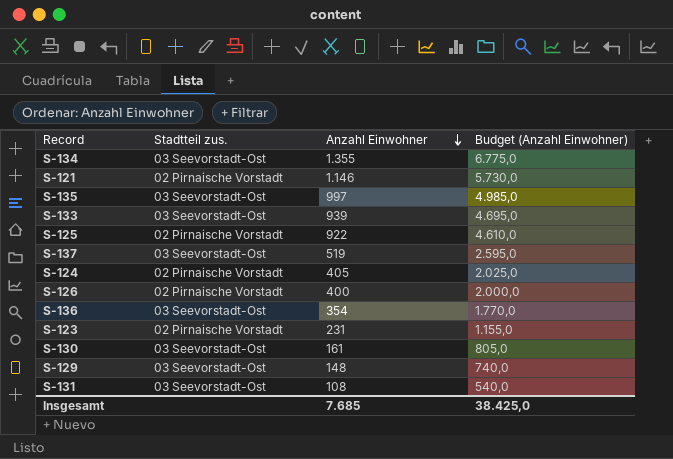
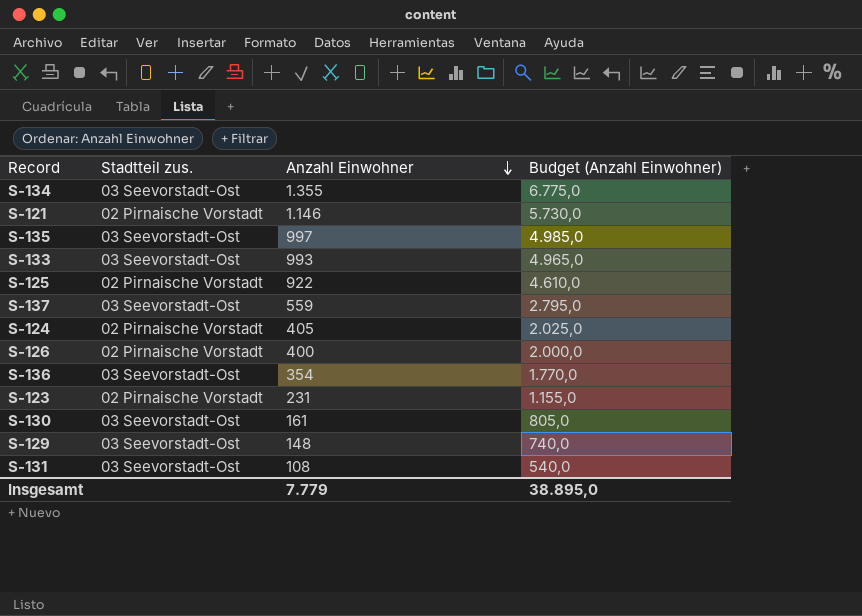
S-133 | Anzahl Einwohner: 939 -> 993
S-133 | Budget (Anzahl Einwohner): 4.695,0 -> 4.965,0
S-137 | Anzahl Einwohner: 519 -> 559
S-137 | Budget (Anzahl Einwohner): 2.595,0 -> 2.795,0
Insgesamt | Anzahl Einwohner: 7.685 -> 7.779
Insgesamt | Budget (Anzahl Einwohner): 38.425,0 -> 38.895,0

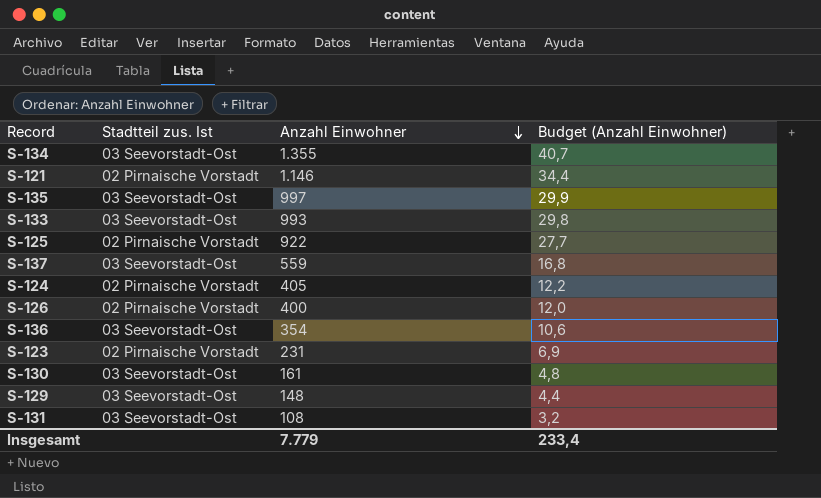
column name: Stadtteil zus. -> Stadtteil zus. Ist
column Budget (Anzahl Einwohner) | formula: [Anzahl Einwohner] * 5 -> [Anzahl Einwohner] * 0,03
Insgesamt | Budget (Anzahl Einwohner): 38.895,0 -> 233,4

